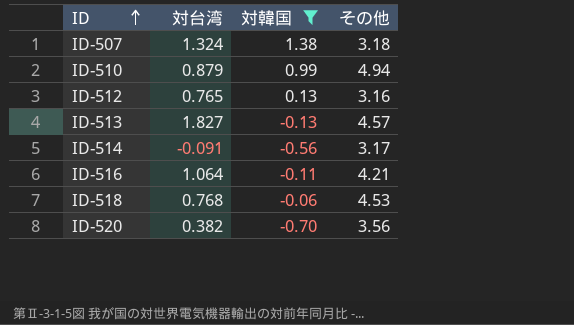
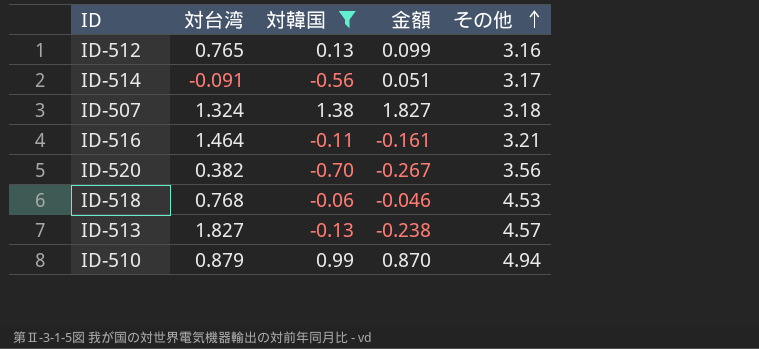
row order: ID ascending -> その他 ascending
column 金額 | formula: none -> [対台湾] * [対韓国]
ID-516 | 対台湾: 1.064 -> 1.464
ID-516 | その他: 4.21 -> 3.21

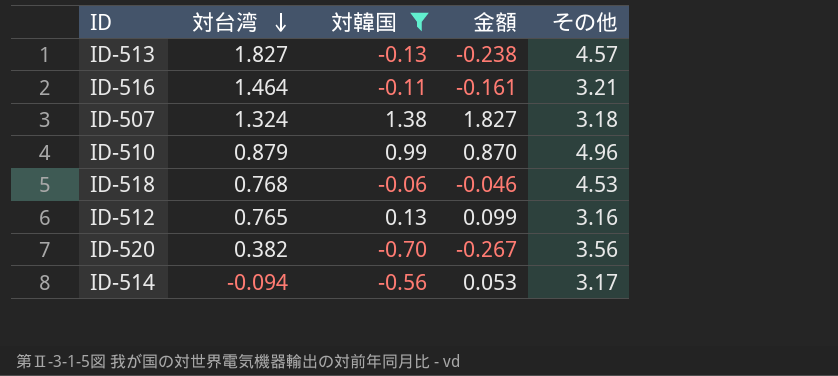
row order: その他 ascending -> 対台湾 descending
ID-510 | その他: 4.94 -> 4.96
ID-514 | 対台湾: -0.091 -> -0.094
ID-514 | 金額: 0.051 -> 0.053

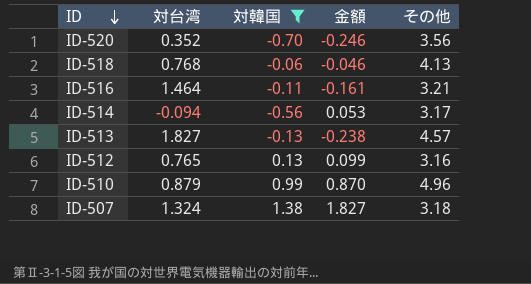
row order: 対台湾 descending -> ID descending
ID-520 | 対台湾: 0.382 -> 0.352
ID-520 | 金額: -0.267 -> -0.246
ID-518 | その他: 4.53 -> 4.13

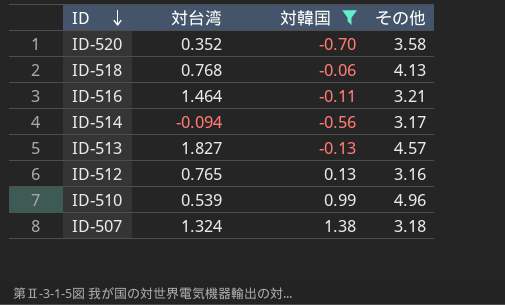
column 金額 | formula: [対台湾] * [対韓国] -> none
ID-520 | その他: 3.56 -> 3.58
ID-510 | 対台湾: 0.879 -> 0.539

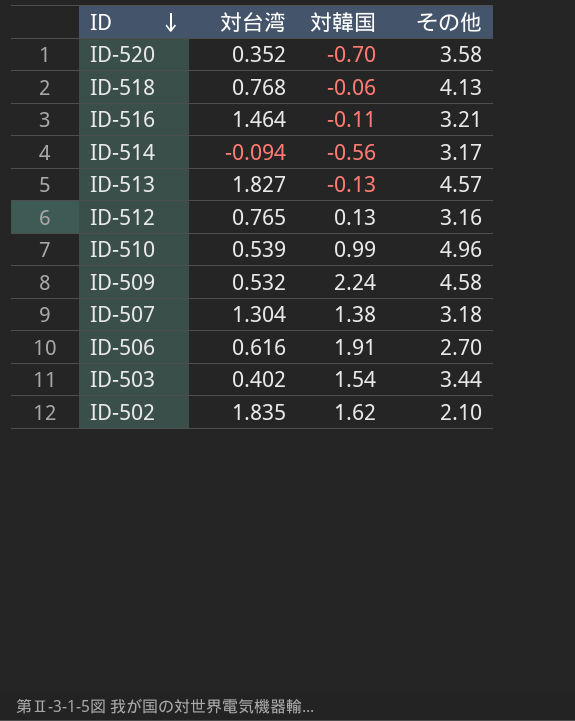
filter: 対韓国 <= 1.38 -> none
ID-507 | 対台湾: 1.324 -> 1.304

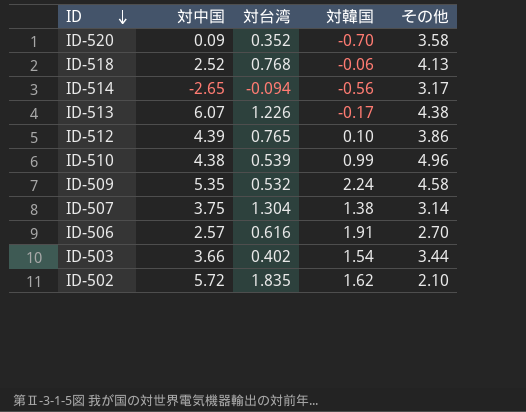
column 対中国 | position: none -> 2
row ID-516: 1.464 | -0.11 | 3.21 -> none
ID-513 | 対台湾: 1.827 -> 1.226
ID-513 | 対韓国: -0.13 -> -0.17
ID-513 | その他: 4.57 -> 4.38
ID-512 | 対韓国: 0.13 -> 0.10
ID-512 | その他: 3.16 -> 3.86
ID-507 | その他: 3.18 -> 3.14

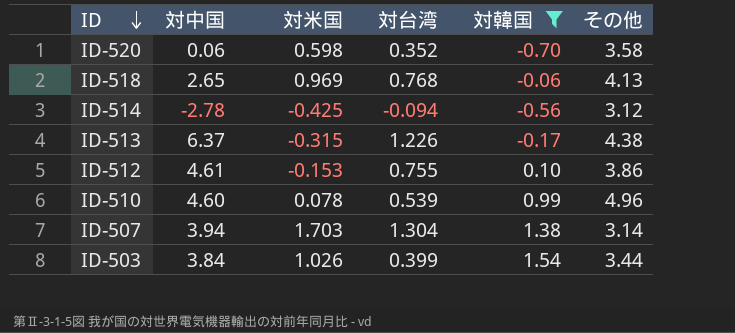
filter: none -> 対韓国 <= 1.54
column 対米国 | position: none -> 3
ID-520 | 対中国: 0.09 -> 0.06
ID-518 | 対中国: 2.52 -> 2.65
ID-514 | 対中国: -2.65 -> -2.78
ID-514 | その他: 3.17 -> 3.12
ID-513 | 対中国: 6.07 -> 6.37
ID-512 | 対中国: 4.39 -> 4.61
ID-512 | 対台湾: 0.765 -> 0.755
ID-510 | 対中国: 4.38 -> 4.60
ID-507 | 対中国: 3.75 -> 3.94
ID-503 | 対中国: 3.66 -> 3.84
ID-503 | 対台湾: 0.402 -> 0.399

